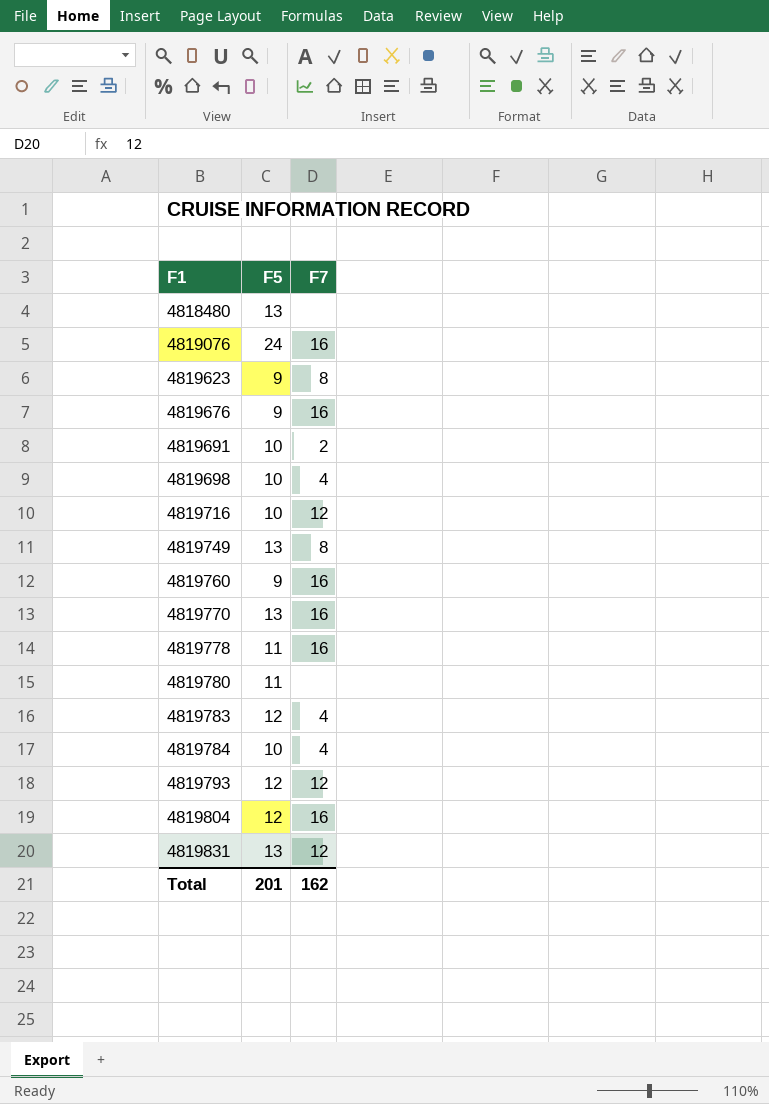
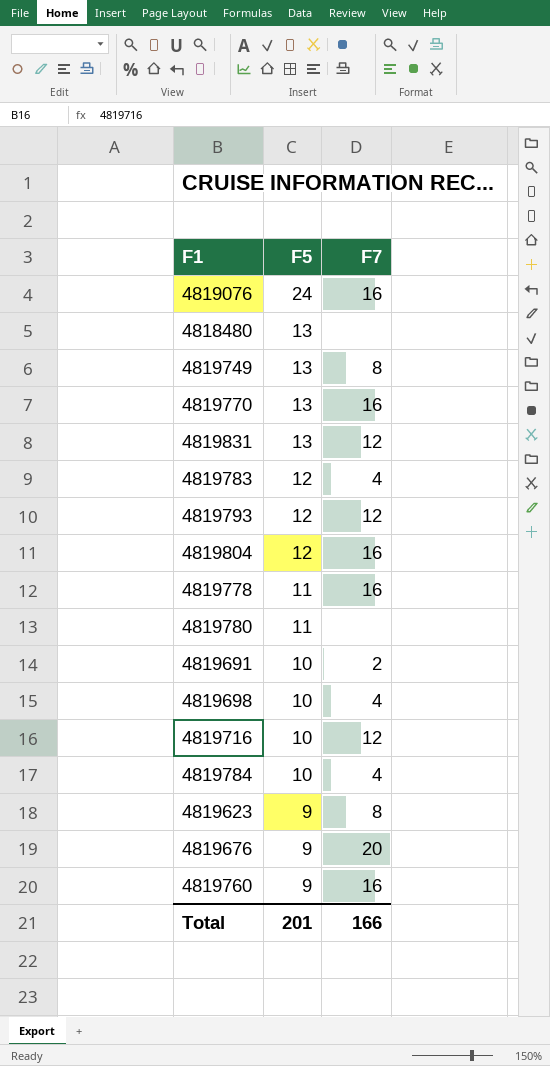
row order: F1 ascending -> F5 descending
4819676 | F7: 16 -> 20
Total | F7: 162 -> 166

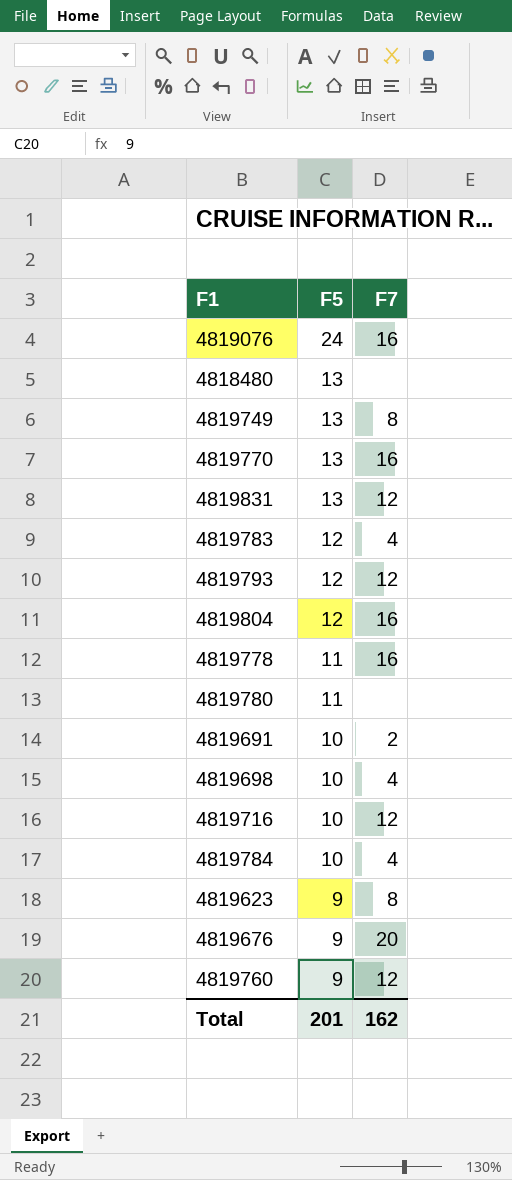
4819760 | F7: 16 -> 12
Total | F7: 166 -> 162

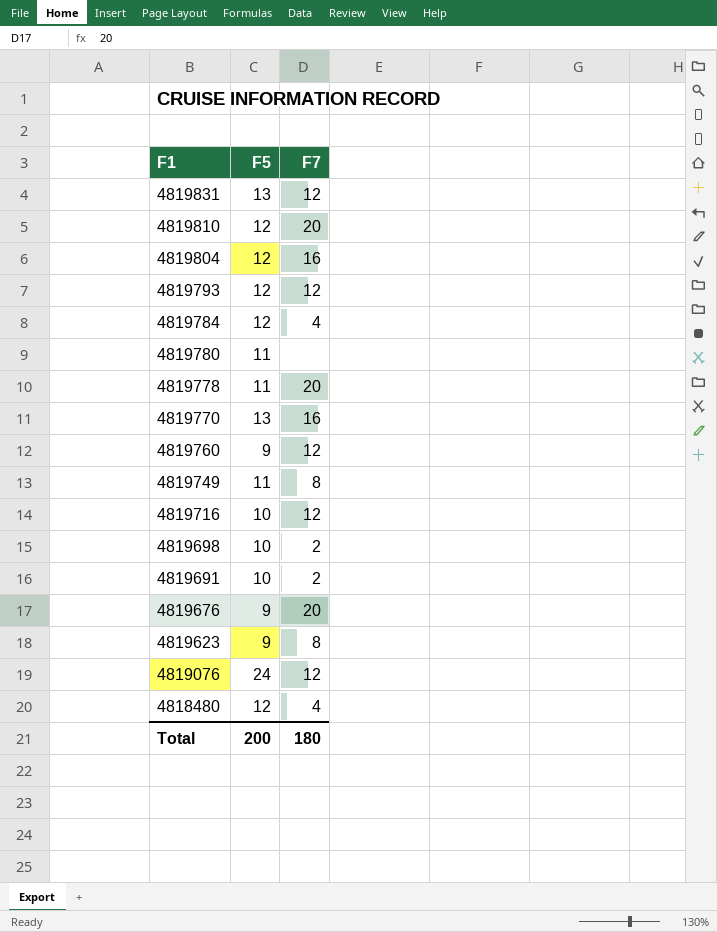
row order: F5 descending -> F1 descending
row 4819783: 12 | 4 -> none
row 4819810: none -> 12 | 20
4819784 | F5: 10 -> 12
4819778 | F7: 16 -> 20
4819749 | F5: 13 -> 11
4819698 | F7: 4 -> 2
4819076 | F7: 16 -> 12
4818480 | F5: 13 -> 12
4818480 | F7: none -> 4
Total | F5: 201 -> 200
Total | F7: 162 -> 180

